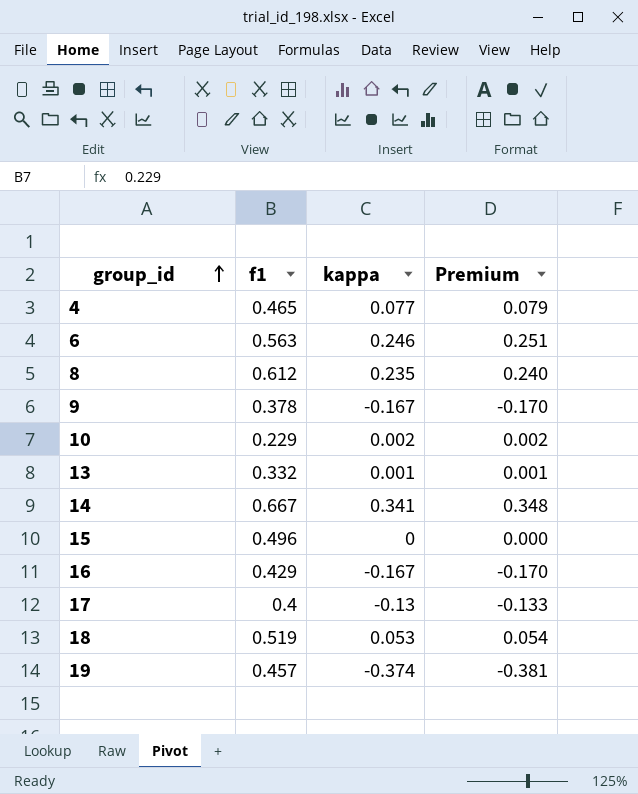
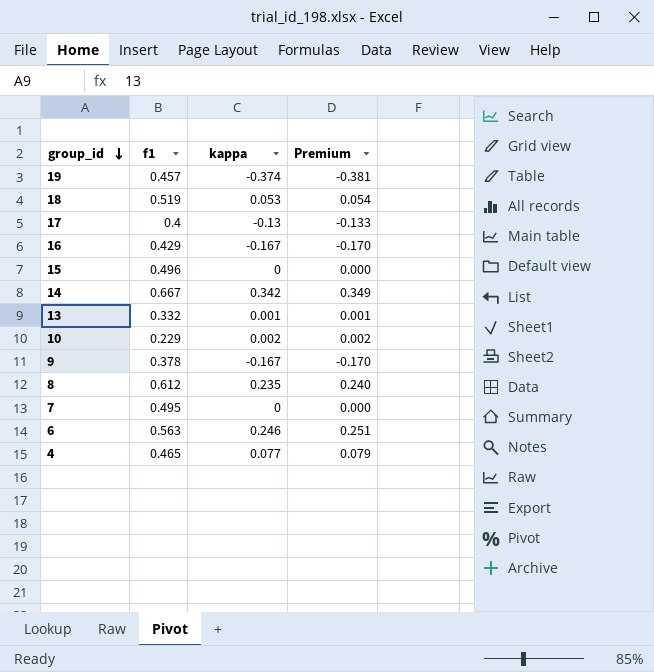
row order: group_id ascending -> group_id descending
14 | kappa: 0.341 -> 0.342
14 | Premium: 0.348 -> 0.349
row 7: none -> 0.495 | 0 | 0.000

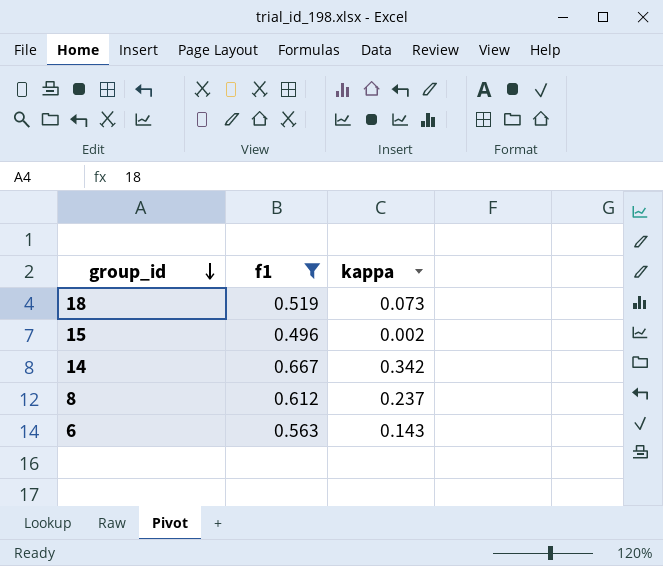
filter: none -> f1 >= 0.496
column Premium | formula: [kappa] * 1.02 -> none
18 | kappa: 0.053 -> 0.073
15 | kappa: 0 -> 0.002
8 | kappa: 0.235 -> 0.237
6 | kappa: 0.246 -> 0.143

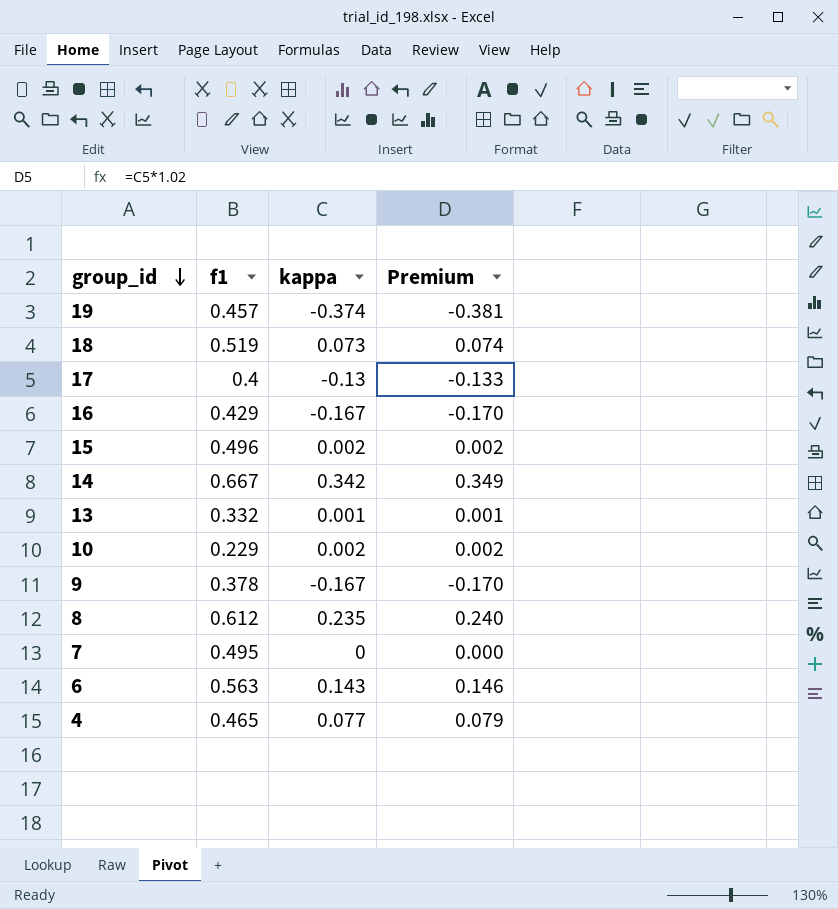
filter: f1 >= 0.496 -> none
column Premium | formula: none -> [kappa] * 1.02
8 | kappa: 0.237 -> 0.235

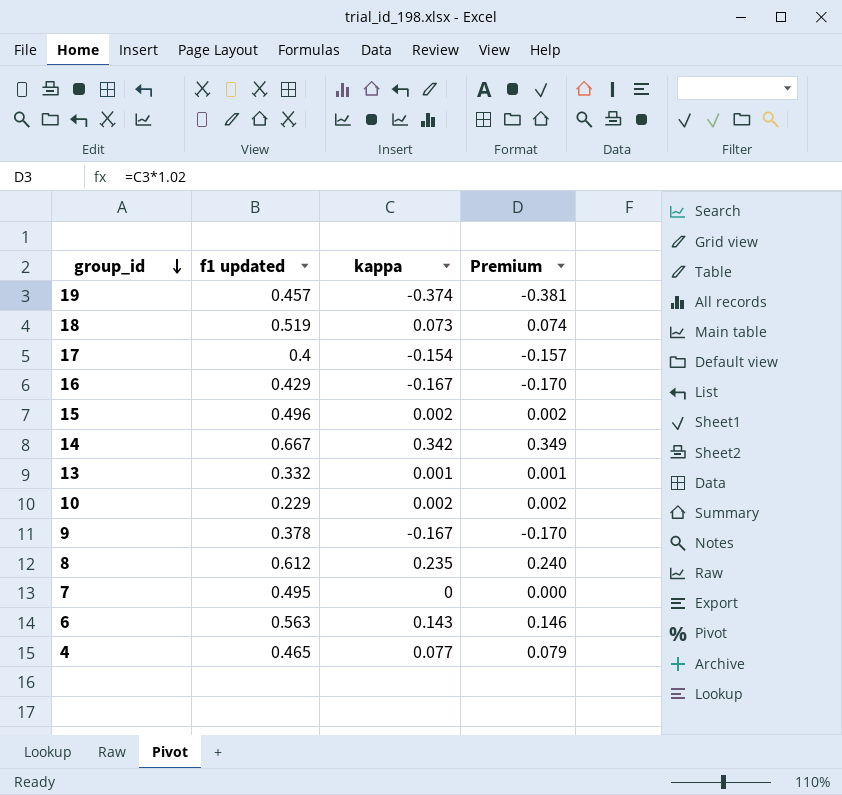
column name: f1 -> f1 updated
17 | kappa: -0.13 -> -0.154
17 | Premium: -0.133 -> -0.157

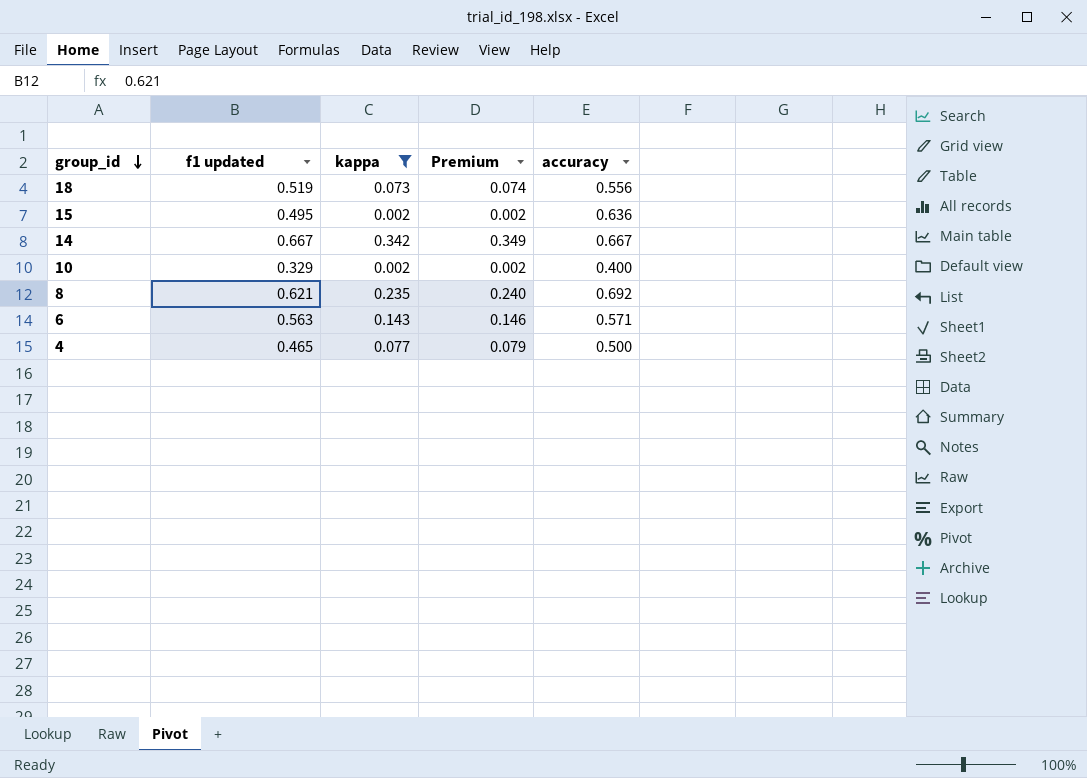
filter: none -> kappa >= 0.002
column accuracy | position: none -> 5
15 | f1 updated: 0.496 -> 0.495
10 | f1 updated: 0.229 -> 0.329
8 | f1 updated: 0.612 -> 0.621

